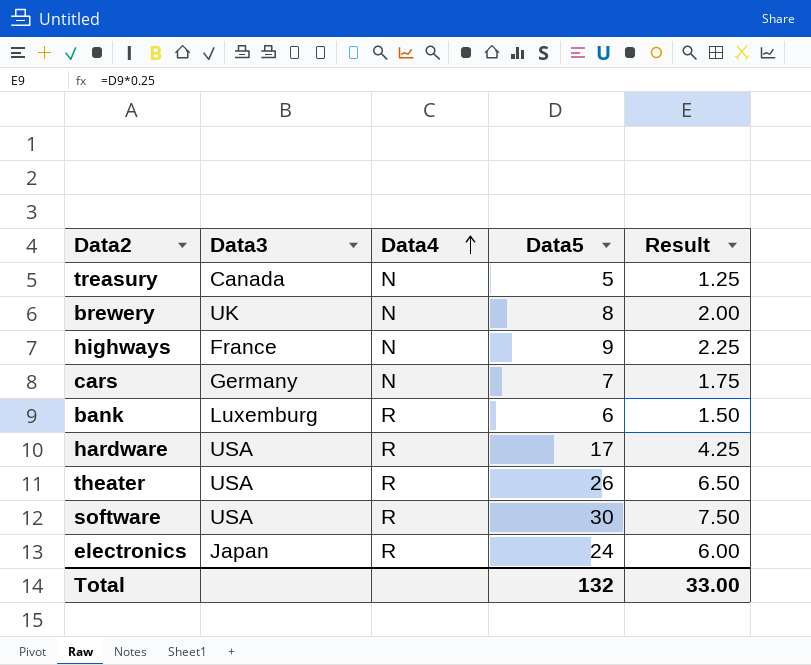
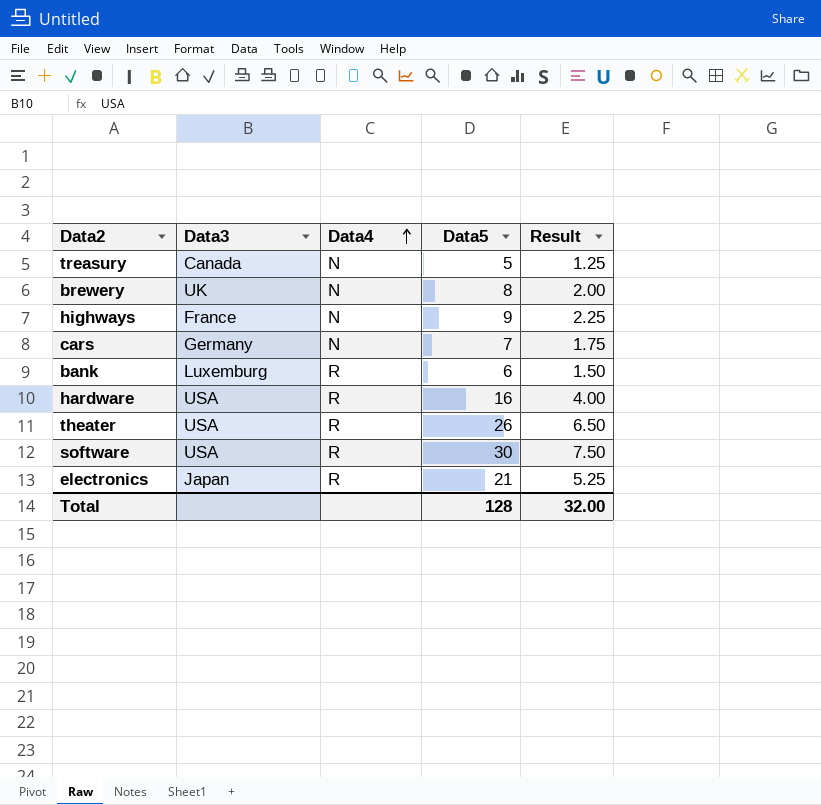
hardware | Data5: 17 -> 16
hardware | Result: 4.25 -> 4.00
electronics | Data5: 24 -> 21
electronics | Result: 6.00 -> 5.25
Total | Data5: 132 -> 128
Total | Result: 33.00 -> 32.00

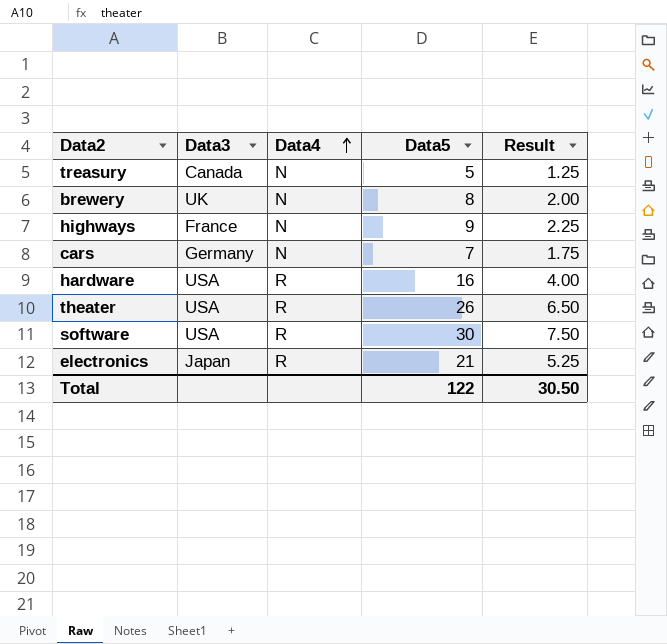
row bank: Luxemburg | R | 6 | 1.50 -> none
Total | Data5: 128 -> 122
Total | Result: 32.00 -> 30.50

